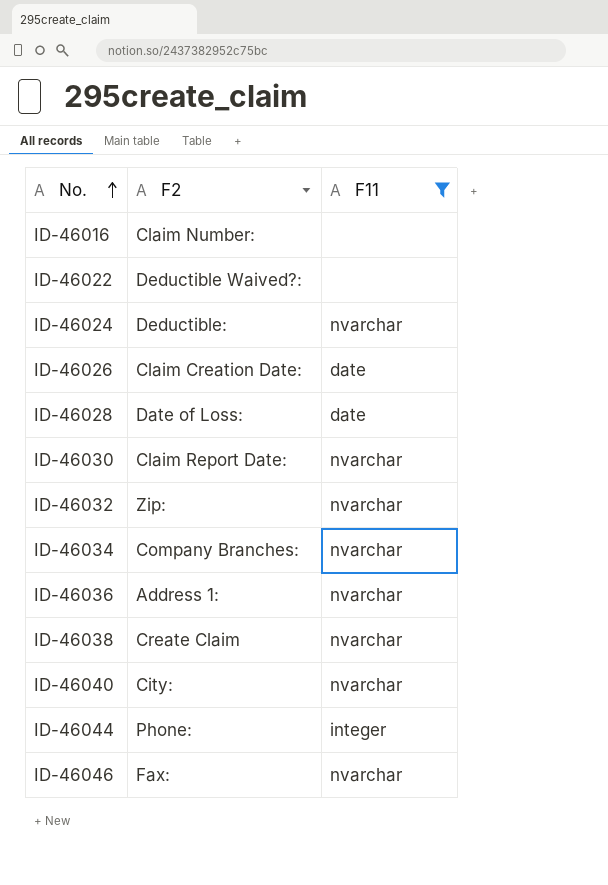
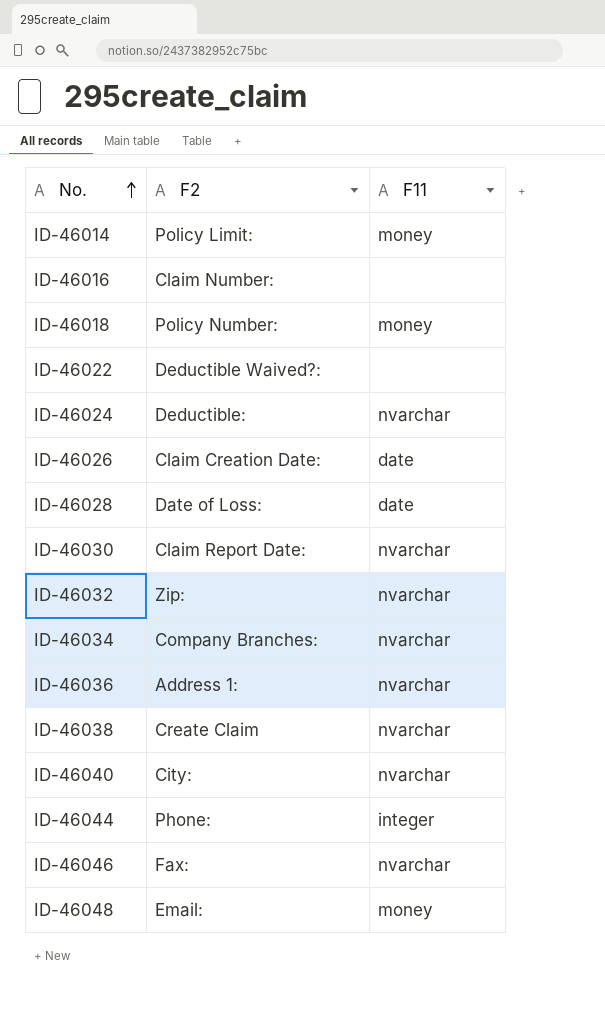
filter: F11 != money -> none

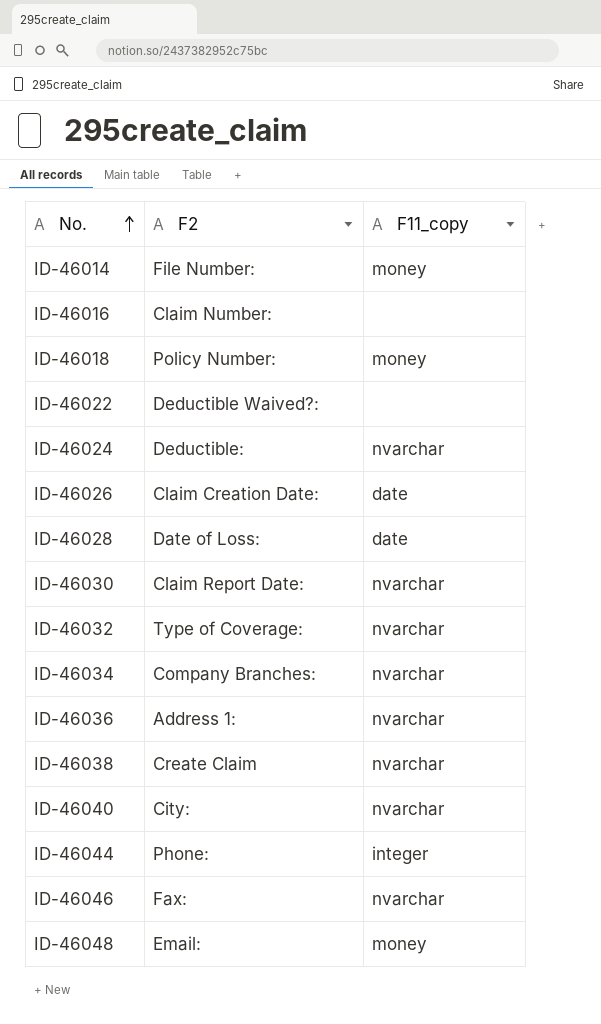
column name: F11 -> F11_copy
ID-46014 | F2: Policy Limit: -> File Number:
ID-46032 | F2: Zip: -> Type of Coverage:

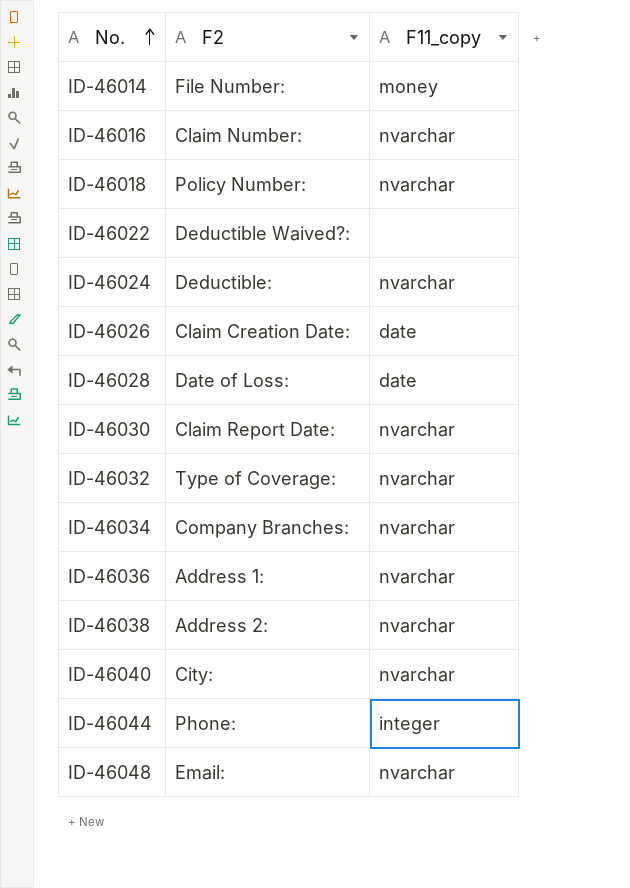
row ID-46046: Fax: | nvarchar -> none
ID-46016 | F11_copy: none -> nvarchar
ID-46018 | F11_copy: money -> nvarchar
ID-46038 | F2: Create Claim -> Address 2:
ID-46048 | F11_copy: money -> nvarchar

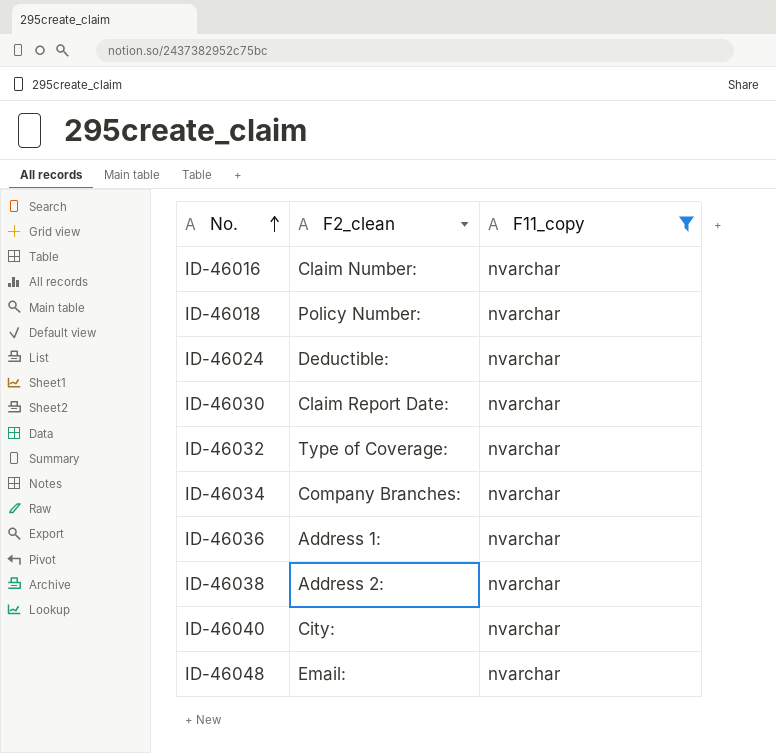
filter: none -> F11_copy = nvarchar
column name: F2 -> F2_clean

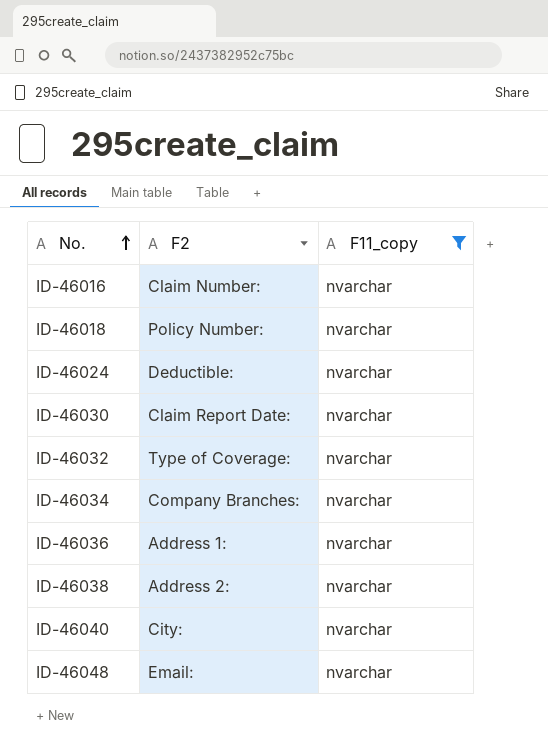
column name: F2_clean -> F2

